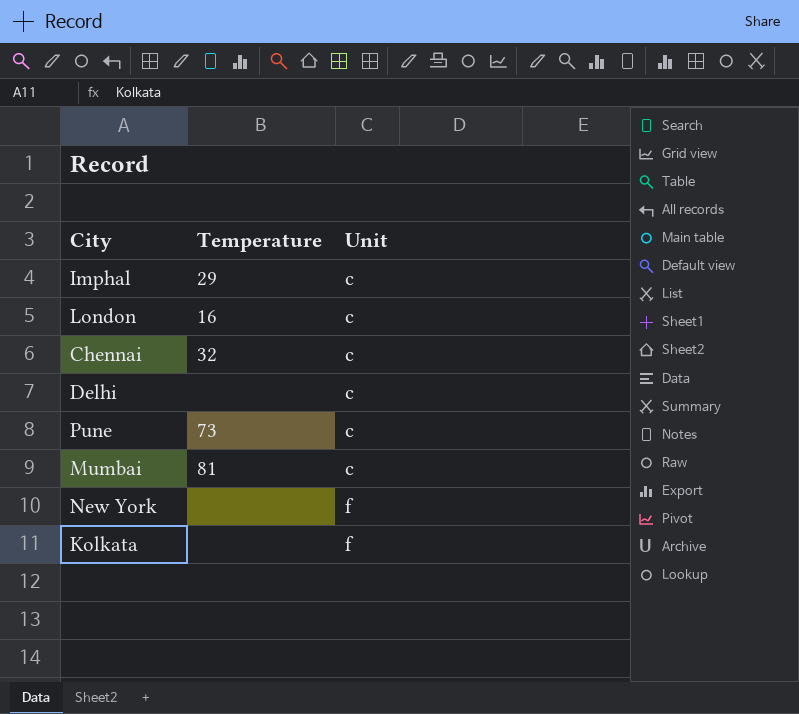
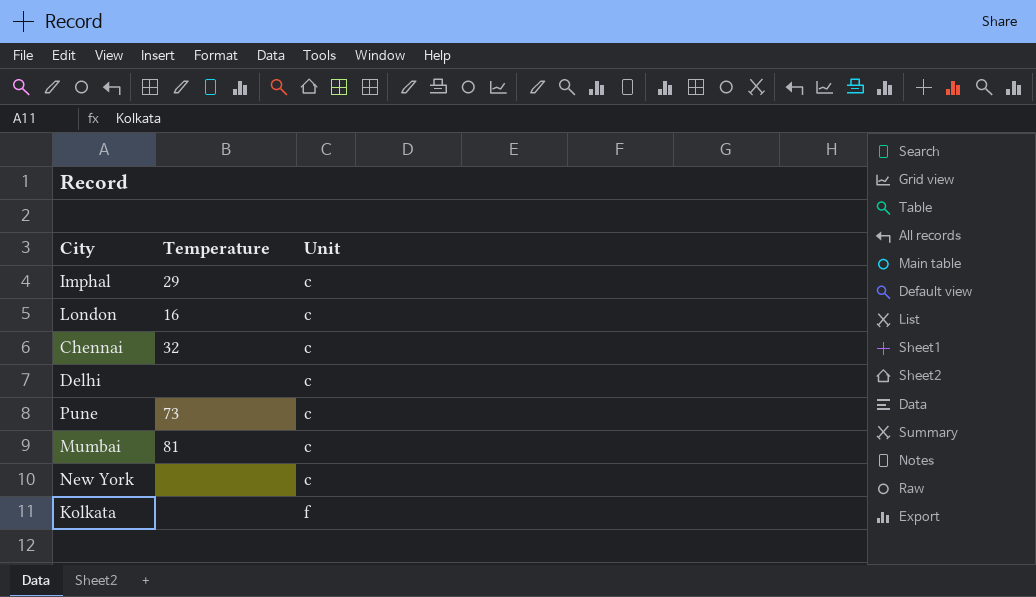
New York | Unit: f -> c

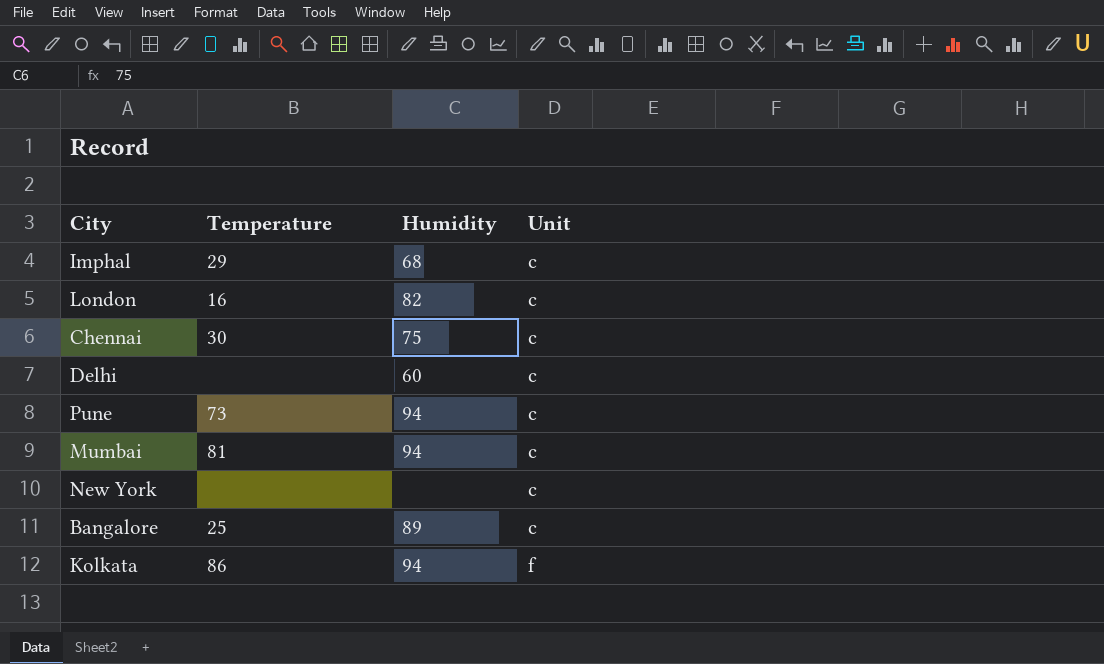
column Humidity | position: none -> 3
Chennai | Temperature: 32 -> 30
row Bangalore: none -> 25 | 89 | c
Kolkata | Temperature: none -> 86

